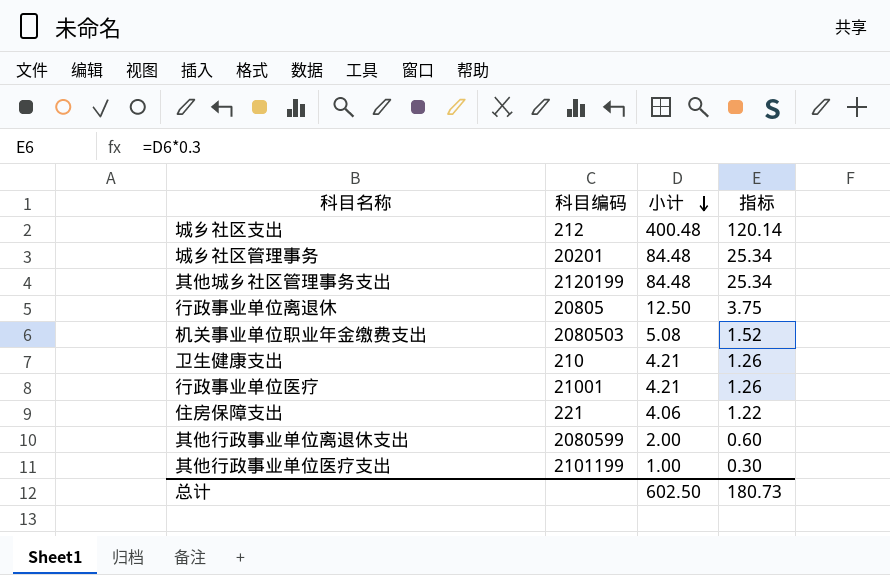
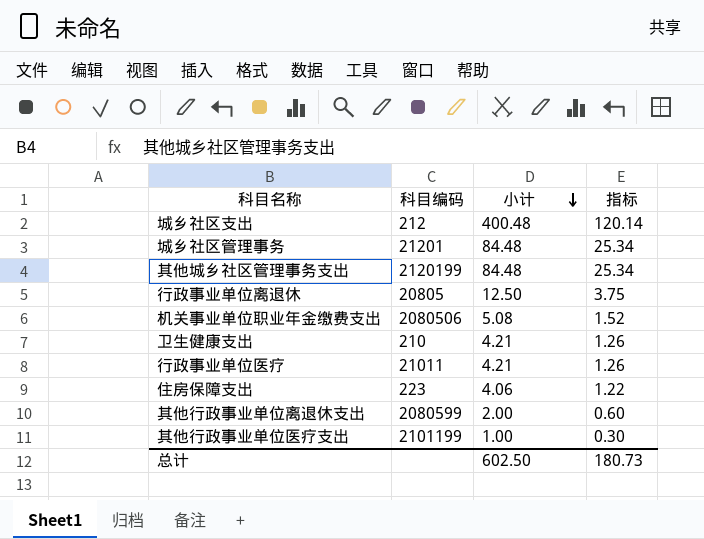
城乡社区管理事务 | 科目编码: 20201 -> 21201
机关事业单位职业年金缴费支出 | 科目编码: 2080503 -> 2080506
行政事业单位医疗 | 科目编码: 21001 -> 21011
住房保障支出 | 科目编码: 221 -> 223

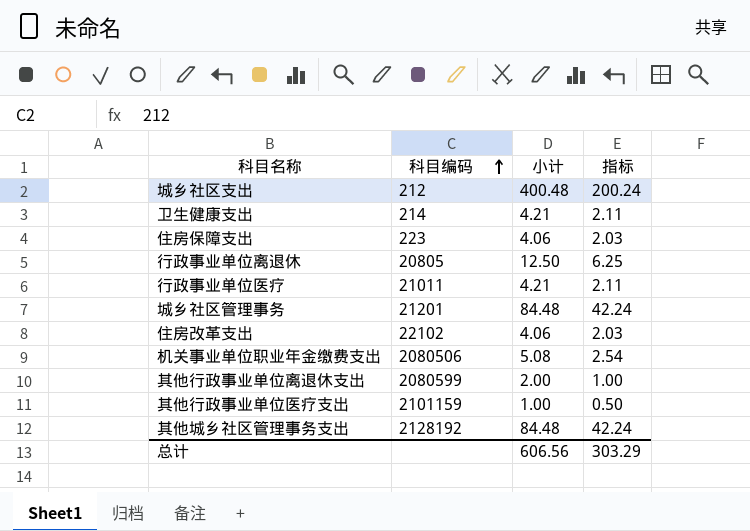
row order: 小计 descending -> 科目编码 ascending
column 指标 | formula: [小计] * 0.3 -> [小计] * 0.5
卫生健康支出 | 科目编码: 210 -> 214
row 住房改革支出: none -> 22102 | 4.06 | 2.03
其他行政事业单位医疗支出 | 科目编码: 2101199 -> 2101159
其他城乡社区管理事务支出 | 科目编码: 2120199 -> 2128192
总计 | 小计: 602.50 -> 606.56
总计 | 指标: 180.73 -> 303.29

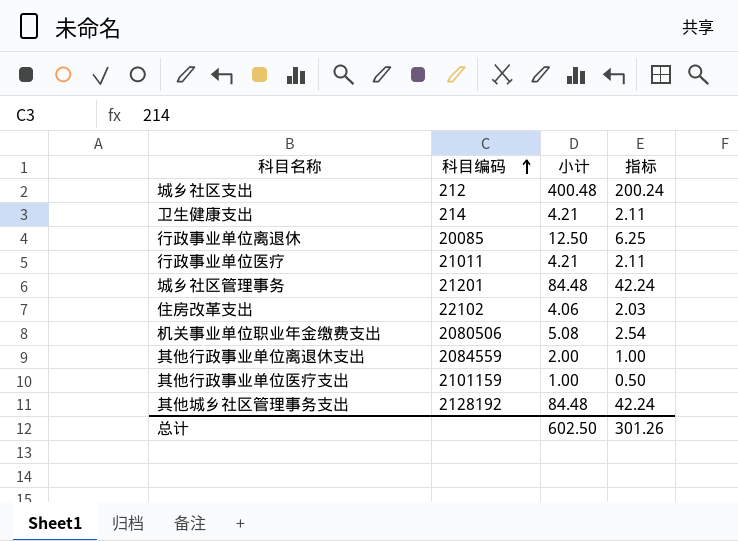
row 住房保障支出: 223 | 4.06 | 2.03 -> none
行政事业单位离退休 | 科目编码: 20805 -> 20085
其他行政事业单位离退休支出 | 科目编码: 2080599 -> 2084559
总计 | 小计: 606.56 -> 602.50
总计 | 指标: 303.29 -> 301.26

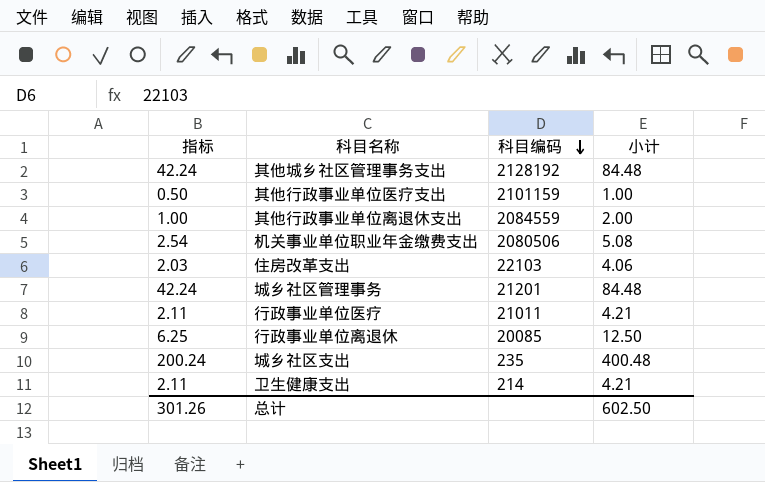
row order: 科目编码 ascending -> 科目编码 descending
column 指标 | position: 4 -> 1
住房改革支出 | 科目编码: 22102 -> 22103
城乡社区支出 | 科目编码: 212 -> 235

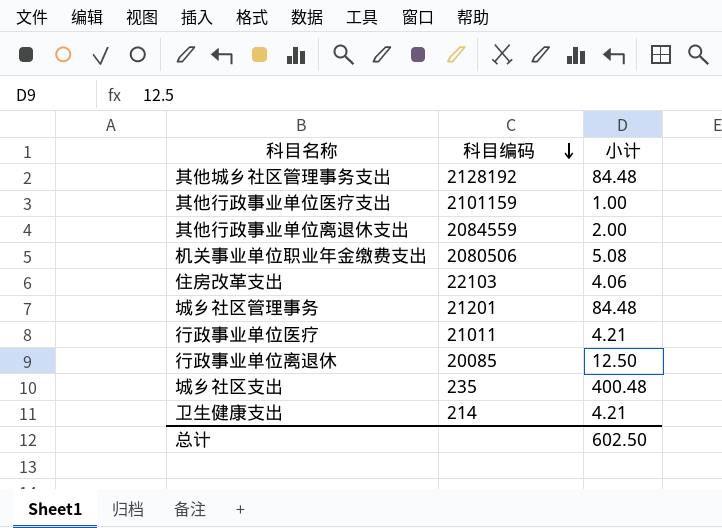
column 指标 | formula: [小计] * 0.5 -> none

